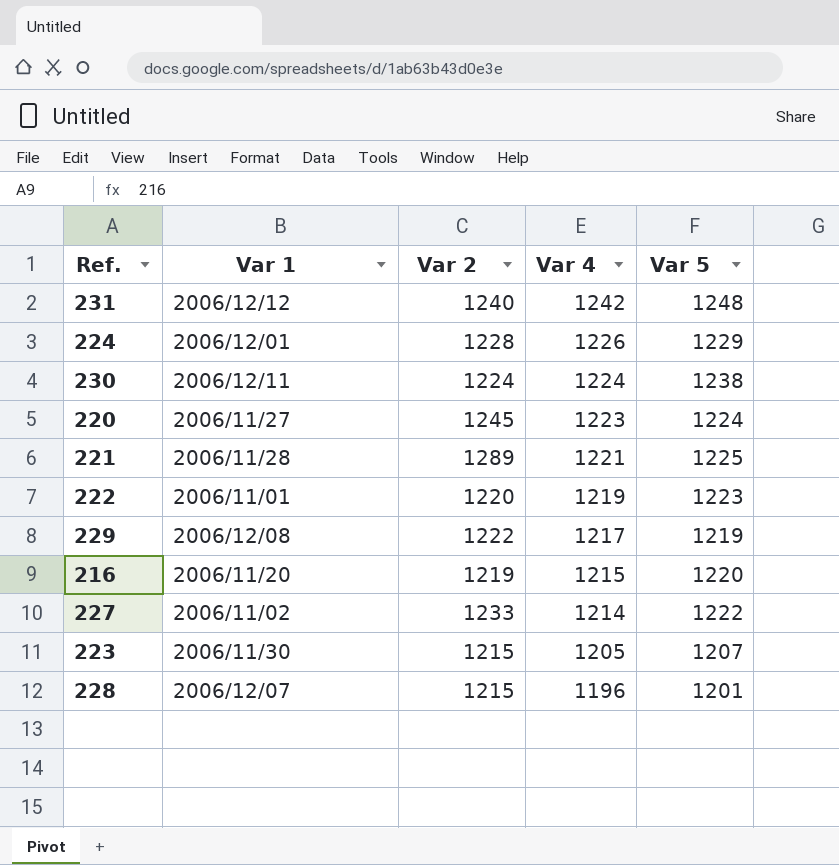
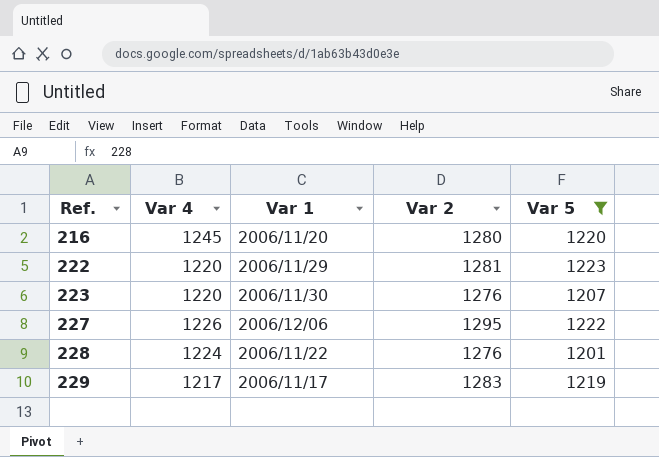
filter: none -> Var 5 <= 1223
row order: Var 4 descending -> Ref. ascending
column Var 4 | position: 4 -> 2
216 | Var 4: 1215 -> 1245
216 | Var 2: 1219 -> 1280
222 | Var 4: 1219 -> 1220
222 | Var 1: 2006/11/01 -> 2006/11/29
222 | Var 2: 1220 -> 1281
223 | Var 4: 1205 -> 1220
223 | Var 2: 1215 -> 1276
227 | Var 4: 1214 -> 1226
227 | Var 1: 2006/11/02 -> 2006/12/06
227 | Var 2: 1233 -> 1295
228 | Var 4: 1196 -> 1224
228 | Var 1: 2006/12/07 -> 2006/11/22
228 | Var 2: 1215 -> 1276
229 | Var 1: 2006/12/08 -> 2006/11/17
229 | Var 2: 1222 -> 1283

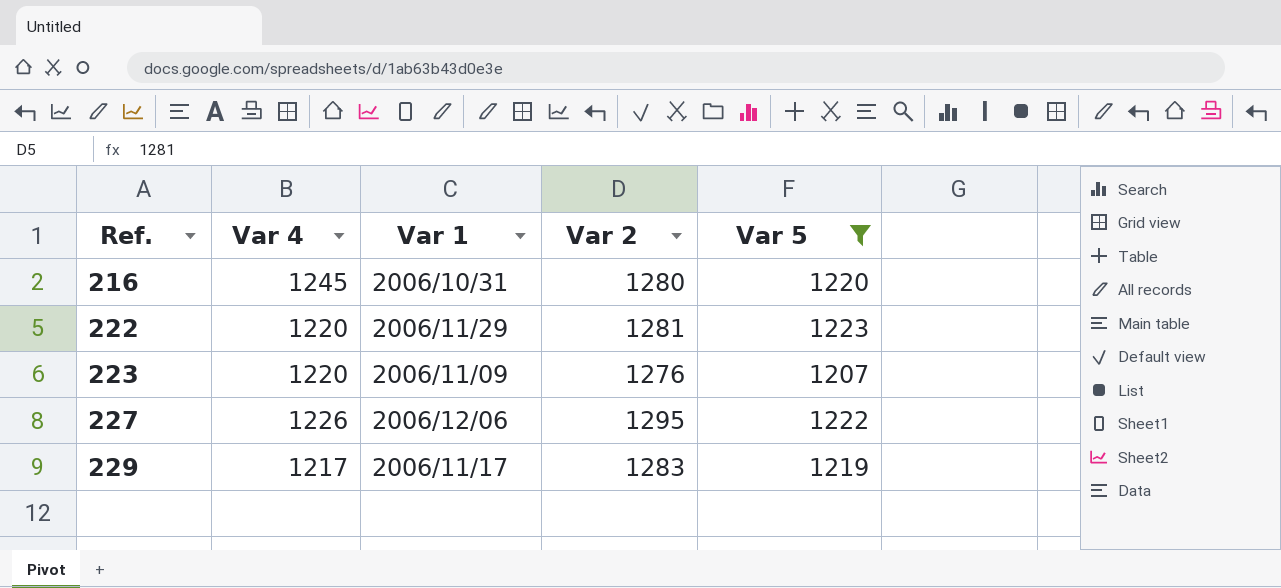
row 228: 1224 | 2006/11/22 | 1276 | 1201 -> none
216 | Var 1: 2006/11/20 -> 2006/10/31
223 | Var 1: 2006/11/30 -> 2006/11/09

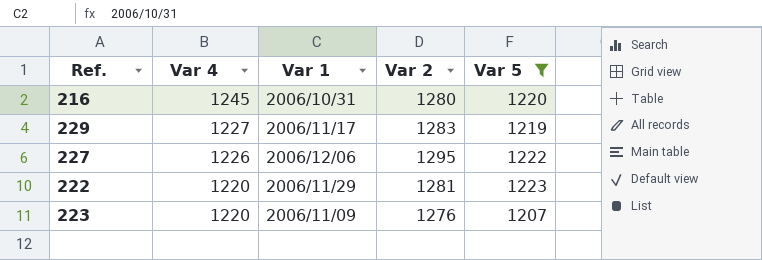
row order: Ref. ascending -> Var 4 descending
229 | Var 4: 1217 -> 1227

